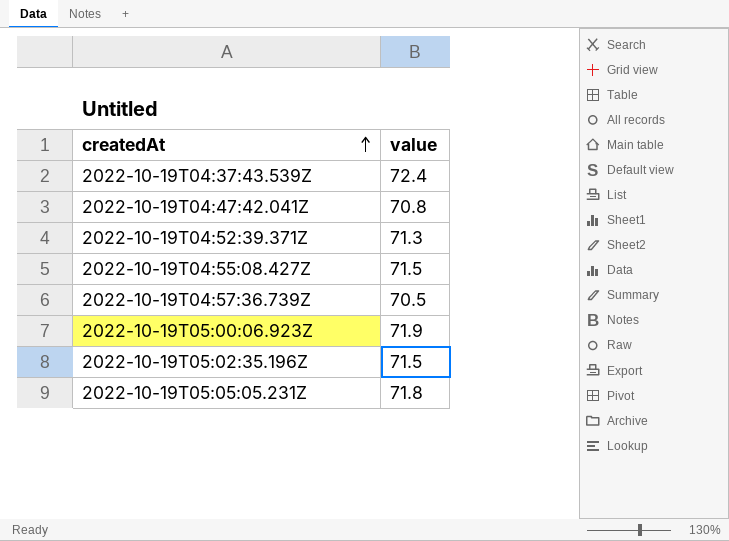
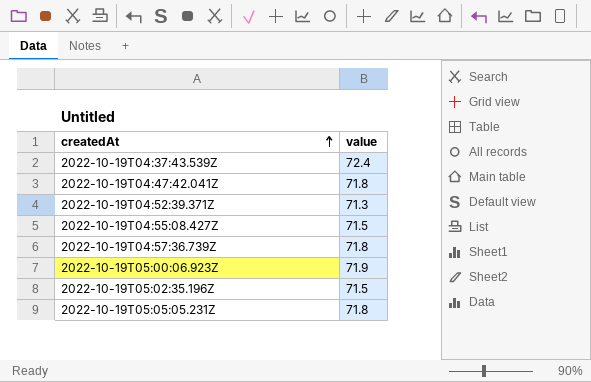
2022-10-19T04:47:42.041Z | value: 70.8 -> 71.8
2022-10-19T04:57:36.739Z | value: 70.5 -> 71.8

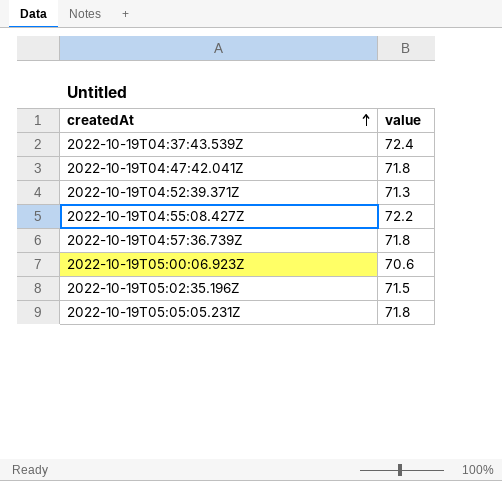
2022-10-19T04:55:08.427Z | value: 71.5 -> 72.2
2022-10-19T05:00:06.923Z | value: 71.9 -> 70.6

